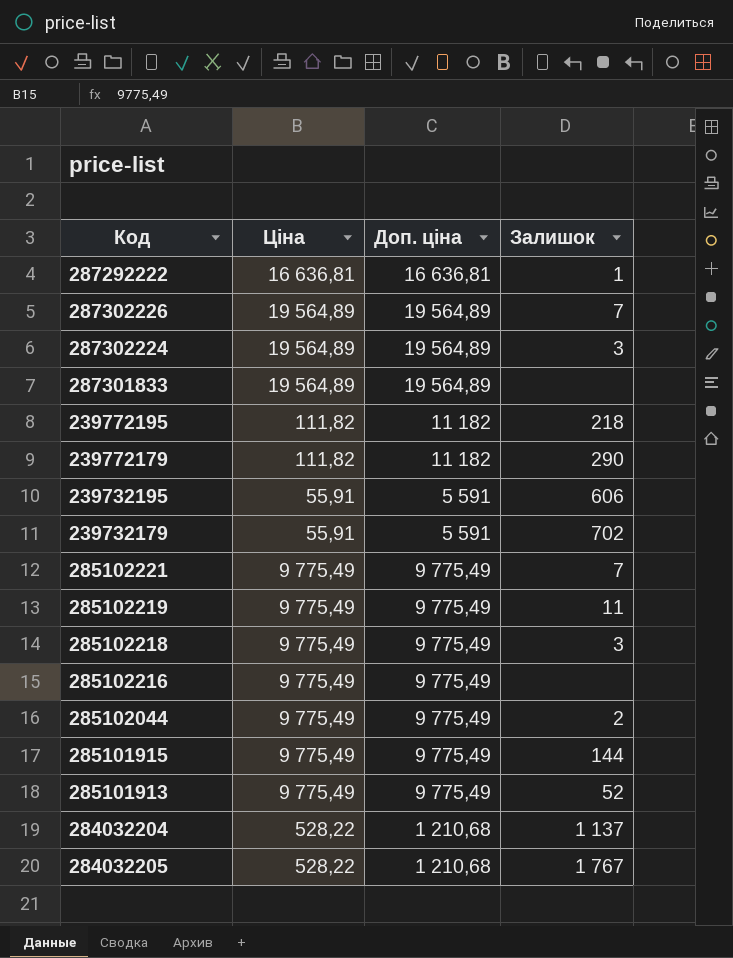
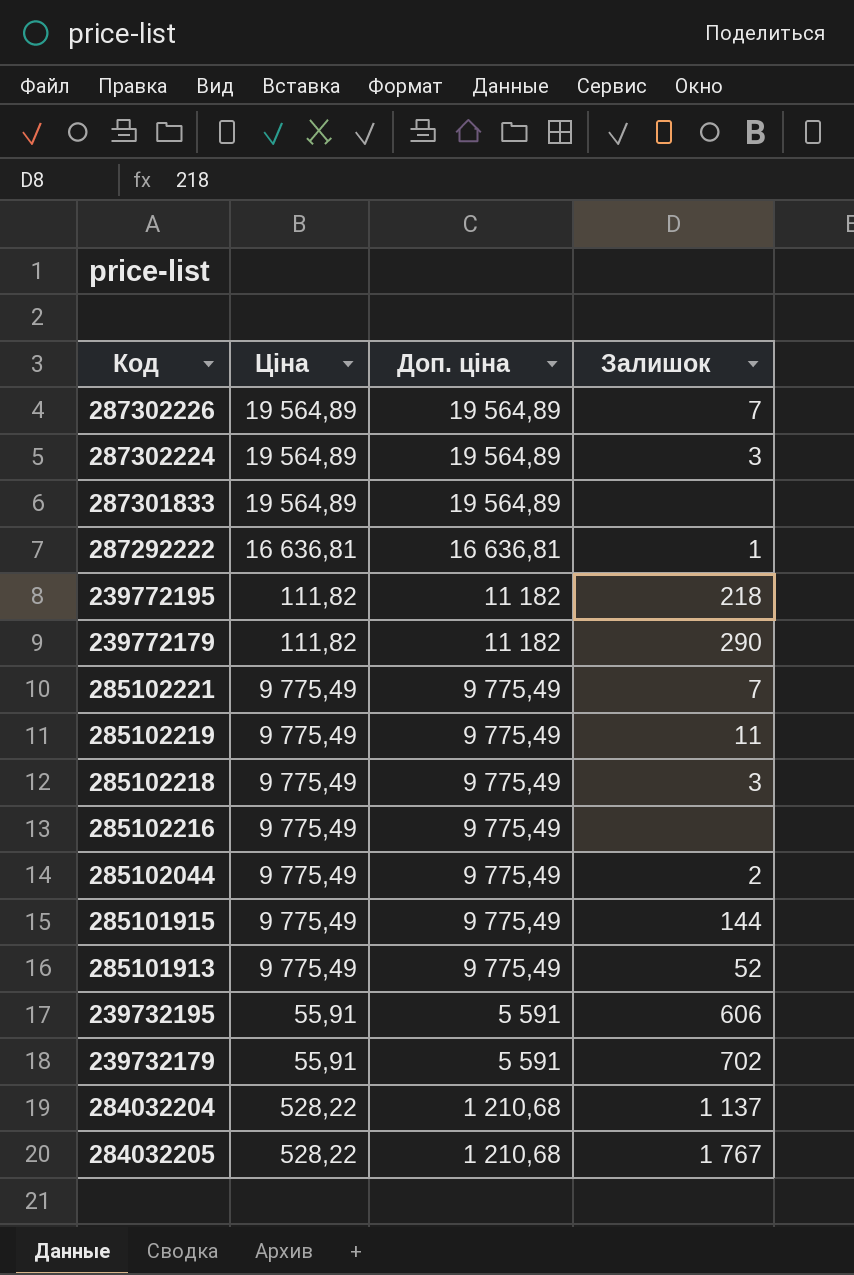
row order: none -> Доп. ціна descending

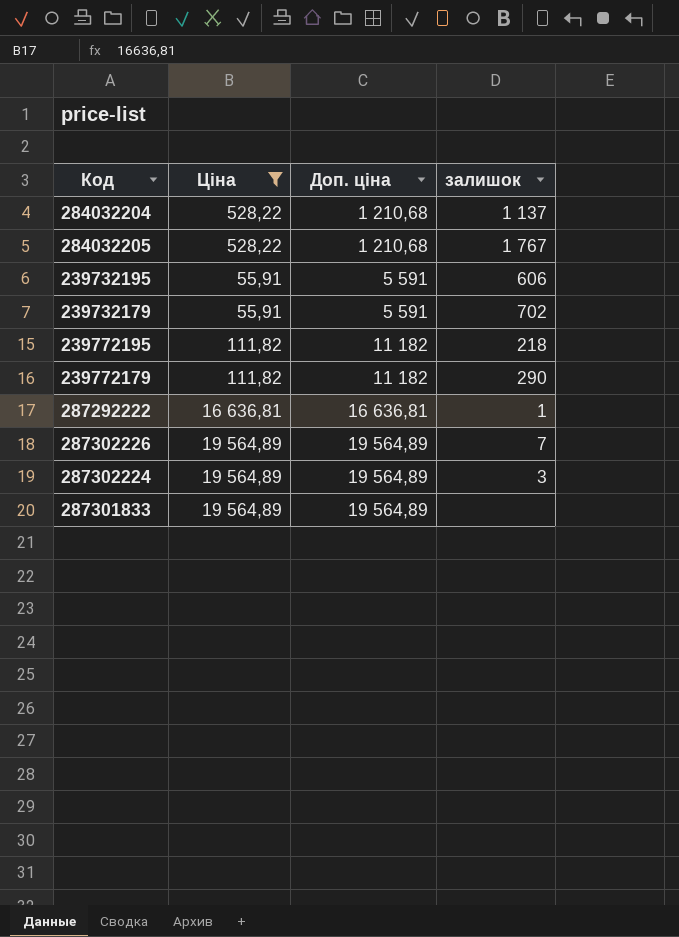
filter: none -> Ціна != 9 775,49
row order: Доп. ціна descending -> Доп. ціна ascending
column name: Залишок -> залишок

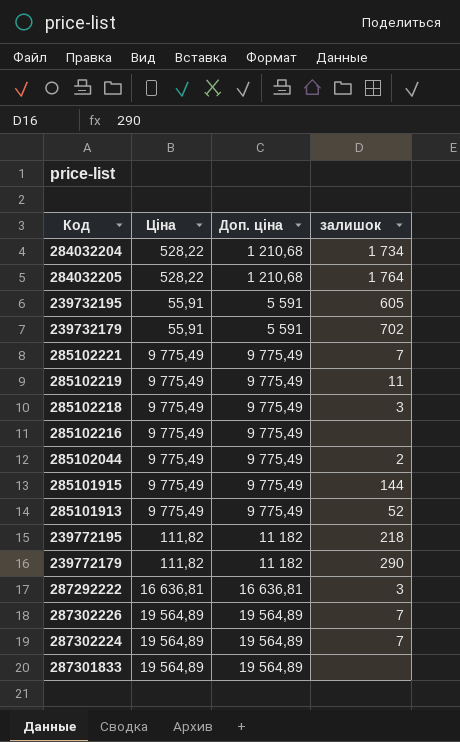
filter: Ціна != 9 775,49 -> none
284032204 | залишок: 1 137 -> 1 734
284032205 | залишок: 1 767 -> 1 764
239732195 | залишок: 606 -> 605
287292222 | залишок: 1 -> 3
287302224 | залишок: 3 -> 7

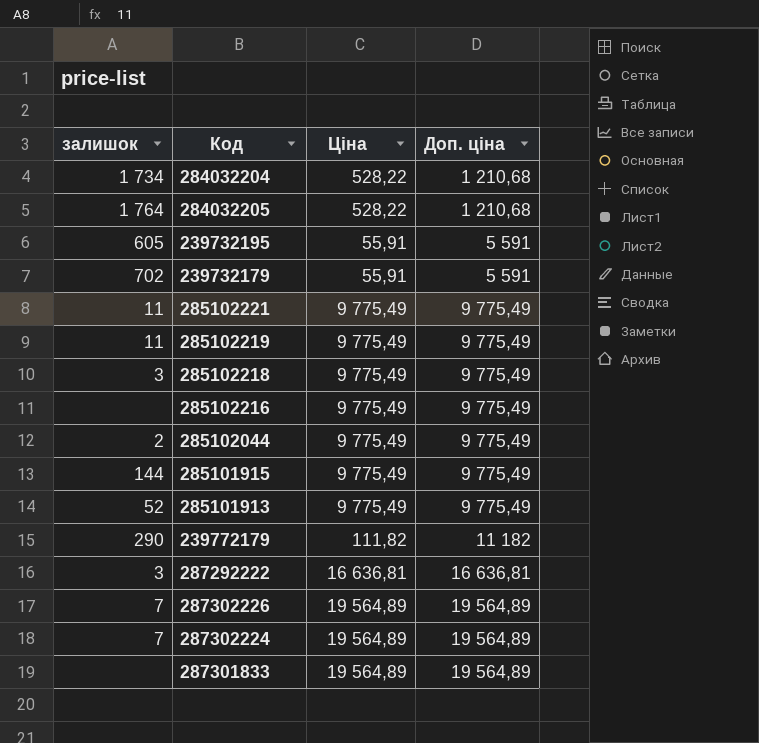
column залишок | position: 4 -> 1
row 239772195: 111,82 | 11 182 | 218 -> none
285102221 | залишок: 7 -> 11

